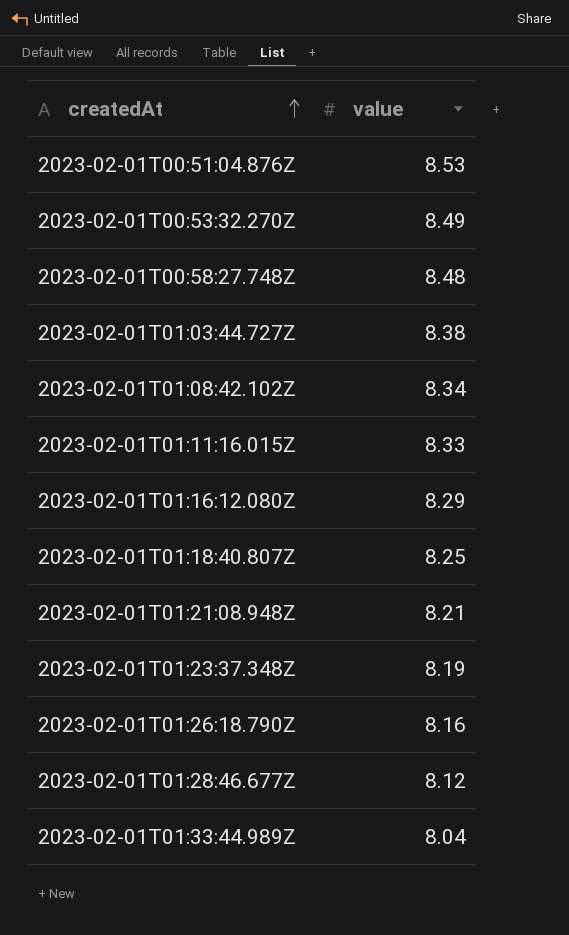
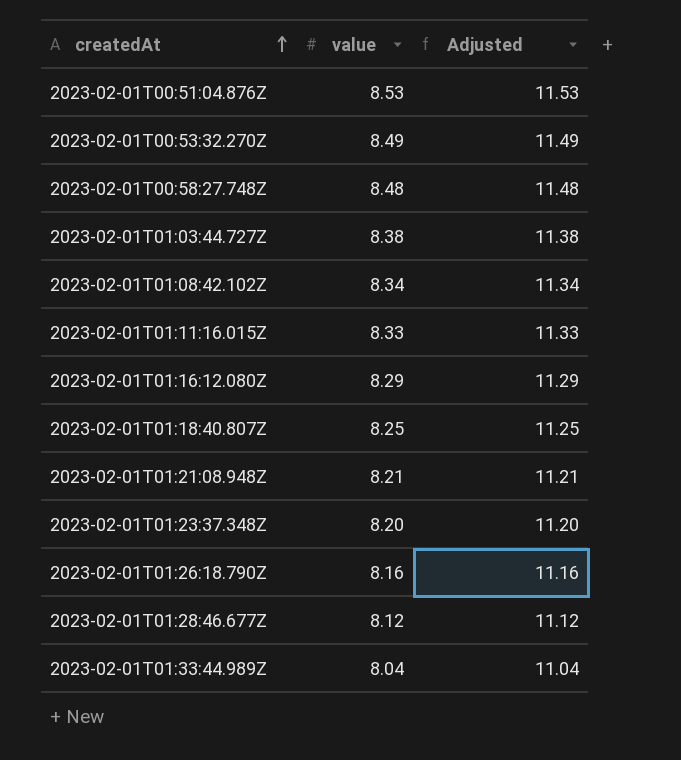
column Adjusted | formula: none -> [value] + 3
2023-02-01T01:23:37.348Z | value: 8.19 -> 8.20

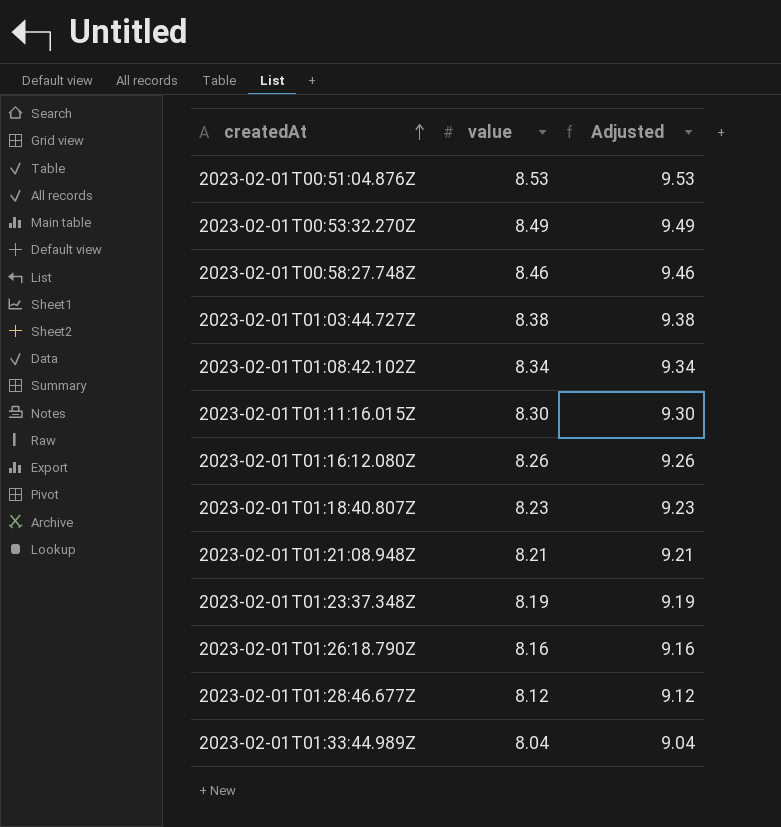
column Adjusted | formula: [value] + 3 -> [value] + 1
2023-02-01T00:58:27.748Z | value: 8.48 -> 8.46
2023-02-01T01:11:16.015Z | value: 8.33 -> 8.30
2023-02-01T01:16:12.080Z | value: 8.29 -> 8.26
2023-02-01T01:18:40.807Z | value: 8.25 -> 8.23
2023-02-01T01:23:37.348Z | value: 8.20 -> 8.19

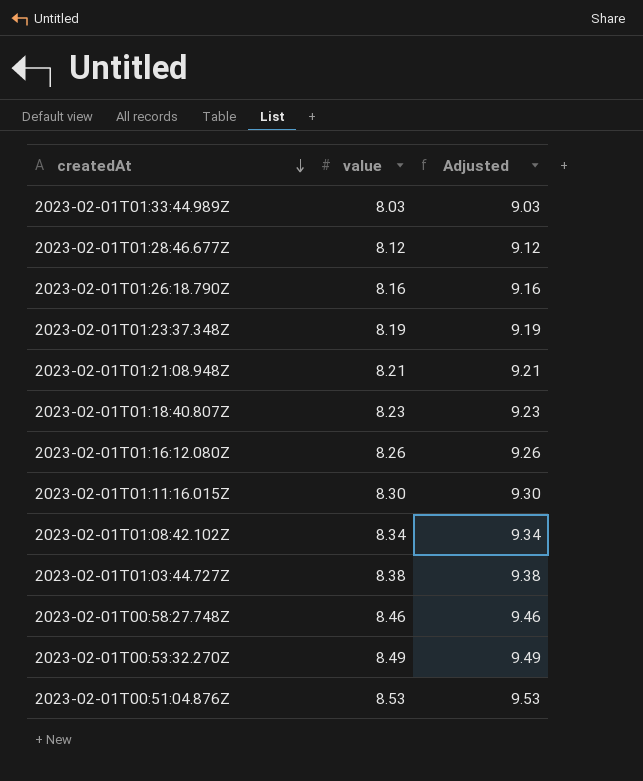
row order: createdAt ascending -> createdAt descending
2023-02-01T01:33:44.989Z | value: 8.04 -> 8.03
2023-02-01T01:33:44.989Z | Adjusted: 9.04 -> 9.03

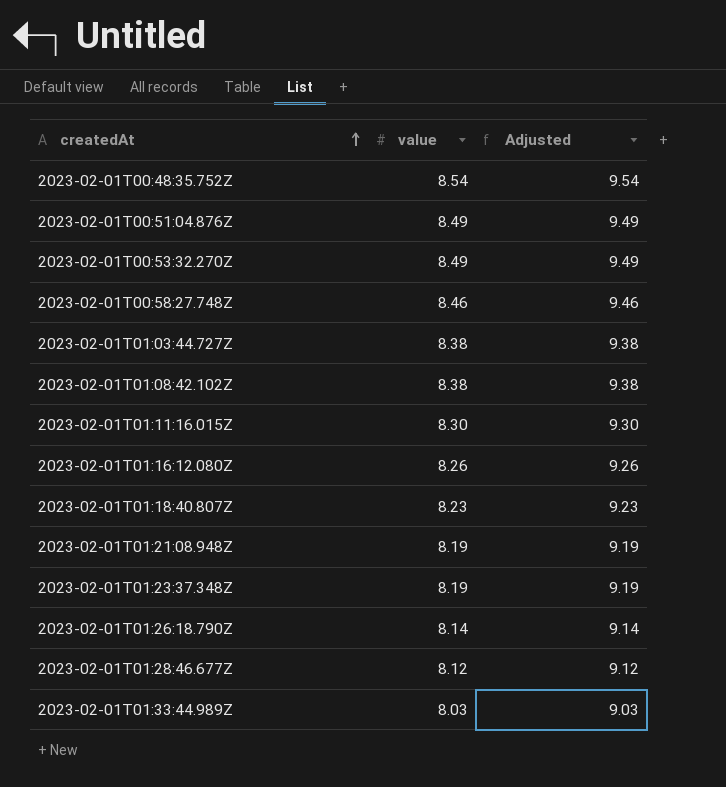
row order: createdAt descending -> createdAt ascending
row 2023-02-01T00:48:35.752Z: none -> 8.54 | 9.54
2023-02-01T00:51:04.876Z | value: 8.53 -> 8.49
2023-02-01T00:51:04.876Z | Adjusted: 9.53 -> 9.49
2023-02-01T01:08:42.102Z | value: 8.34 -> 8.38
2023-02-01T01:08:42.102Z | Adjusted: 9.34 -> 9.38
2023-02-01T01:21:08.948Z | value: 8.21 -> 8.19
2023-02-01T01:21:08.948Z | Adjusted: 9.21 -> 9.19
2023-02-01T01:26:18.790Z | value: 8.16 -> 8.14
2023-02-01T01:26:18.790Z | Adjusted: 9.16 -> 9.14

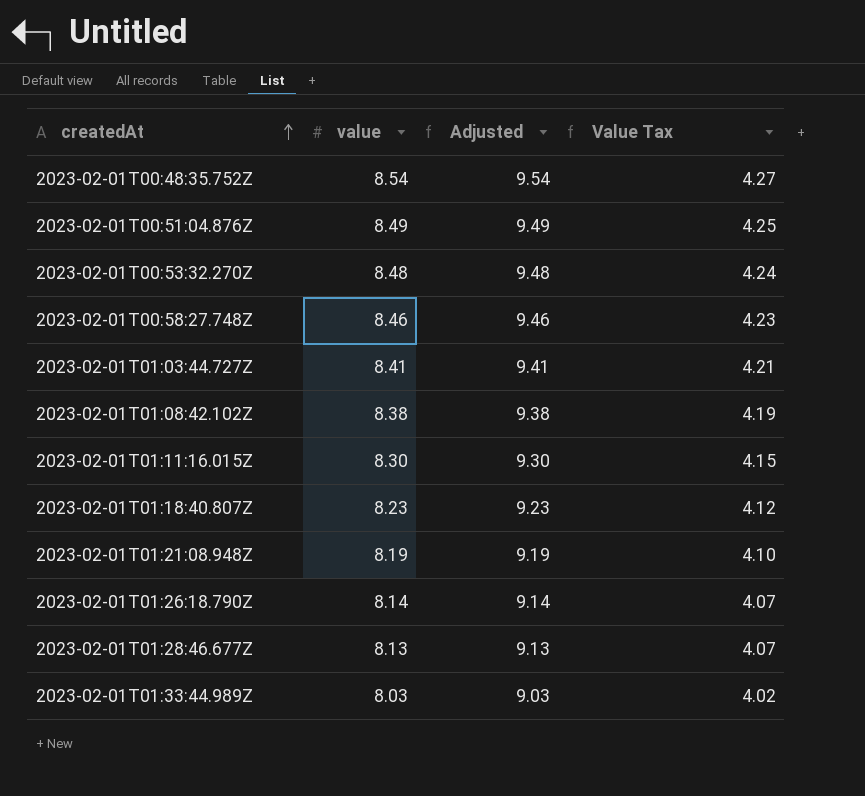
column Value Tax | formula: none -> [value] * 0.5
row 2023-02-01T01:16:12.080Z: 8.26 | 9.26 -> none
row 2023-02-01T01:23:37.348Z: 8.19 | 9.19 -> none
2023-02-01T00:53:32.270Z | value: 8.49 -> 8.48
2023-02-01T00:53:32.270Z | Adjusted: 9.49 -> 9.48
2023-02-01T01:03:44.727Z | value: 8.38 -> 8.41
2023-02-01T01:03:44.727Z | Adjusted: 9.38 -> 9.41
2023-02-01T01:28:46.677Z | value: 8.12 -> 8.13
2023-02-01T01:28:46.677Z | Adjusted: 9.12 -> 9.13

